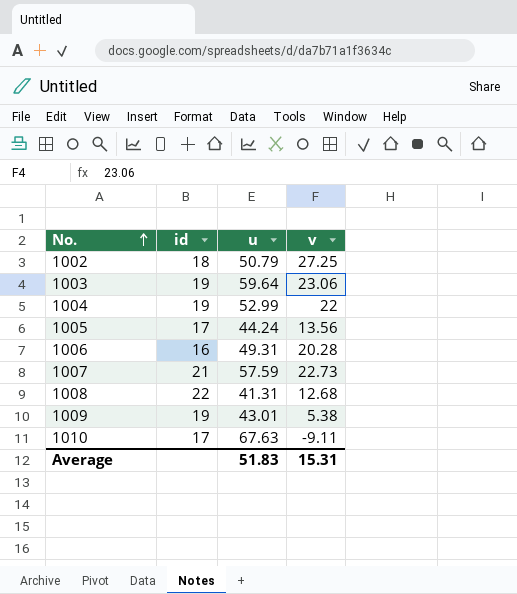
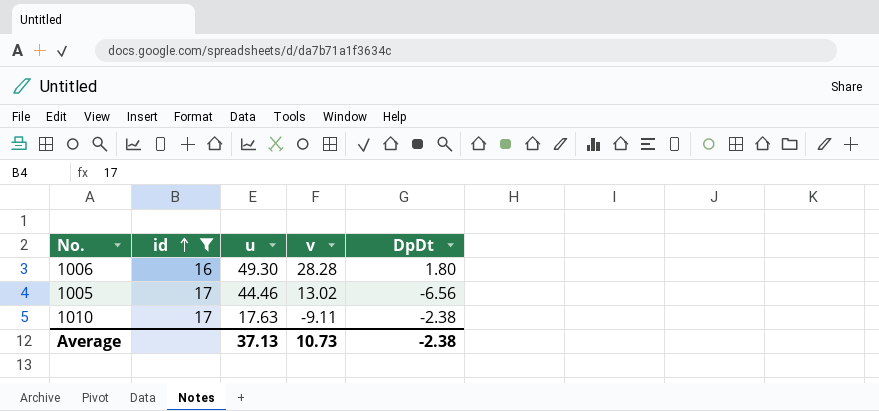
filter: none -> id <= 17
row order: No. ascending -> id ascending
column DpDt | position: none -> 5
1006 | u: 49.31 -> 49.30
1006 | v: 20.28 -> 28.28
1005 | u: 44.24 -> 44.46
1005 | v: 13.56 -> 13.02
1010 | u: 67.63 -> 17.63
Average | u: 51.83 -> 37.13
Average | v: 15.31 -> 10.73

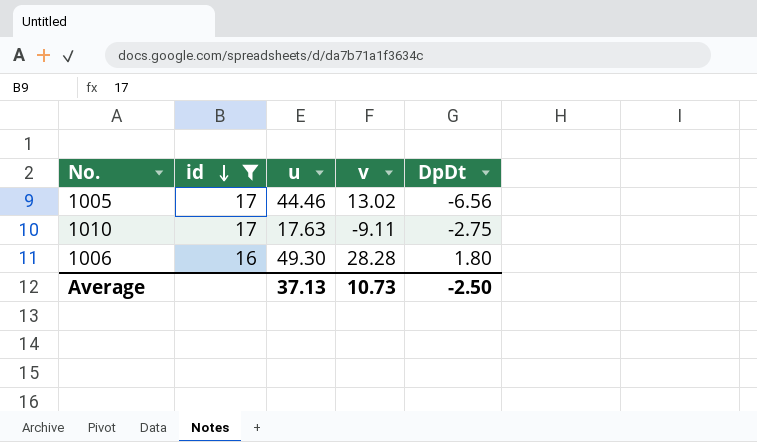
row order: id ascending -> id descending
1010 | DpDt: -2.38 -> -2.75
Average | DpDt: -2.38 -> -2.50

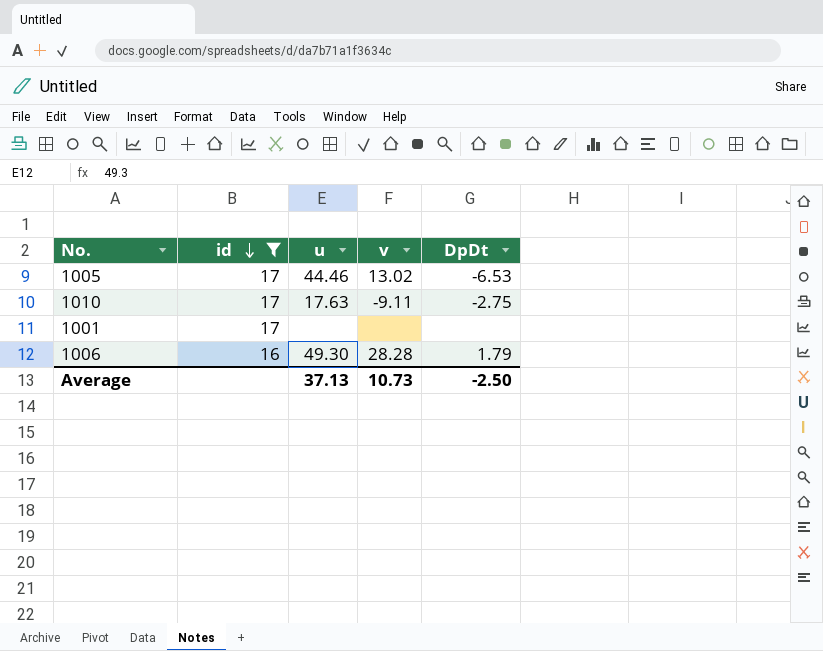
1005 | DpDt: -6.56 -> -6.53
row 1001: none -> 17 | none | none | none
1006 | DpDt: 1.80 -> 1.79

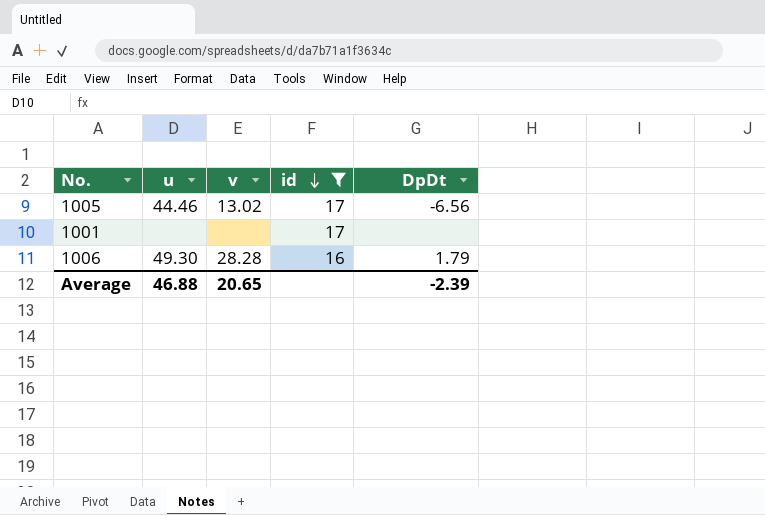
column id | position: 2 -> 4
row 1010: 17 | 17.63 | -9.11 | -2.75 -> none
1005 | DpDt: -6.53 -> -6.56
Average | u: 37.13 -> 46.88
Average | v: 10.73 -> 20.65
Average | DpDt: -2.50 -> -2.39

